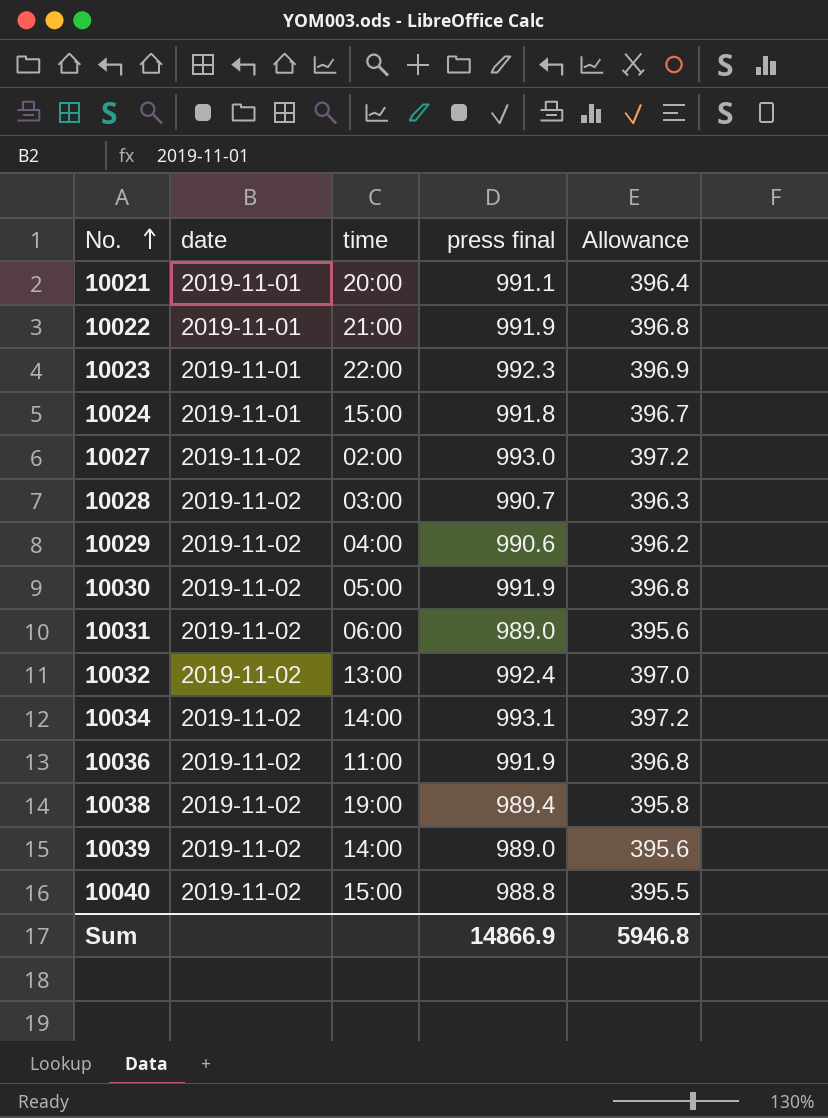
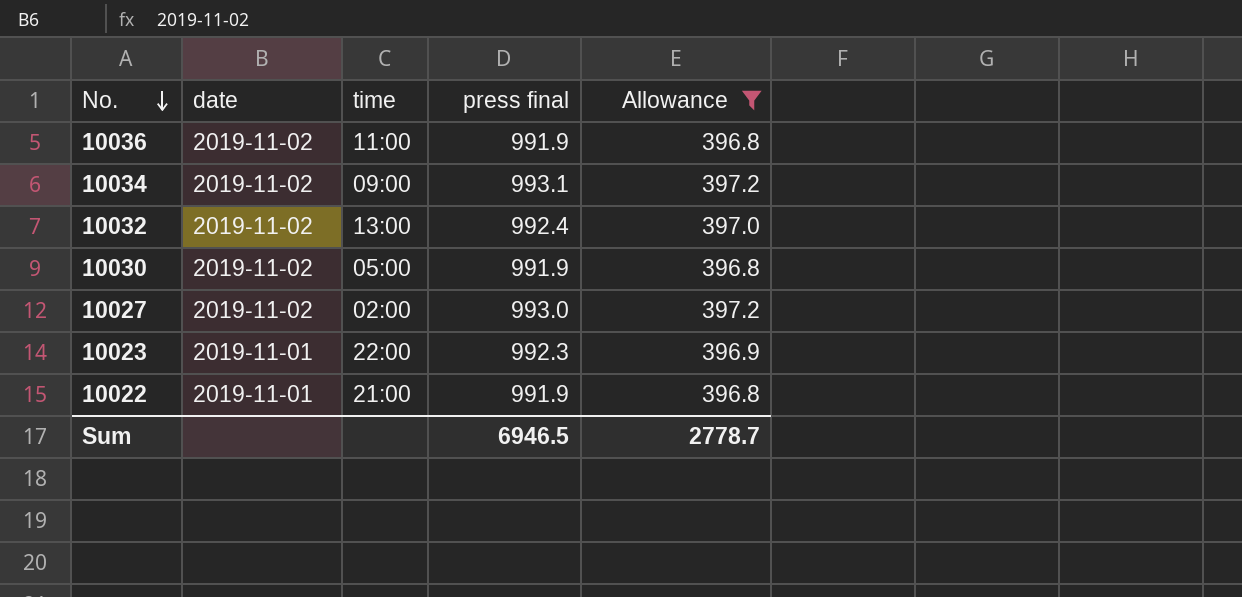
filter: none -> Allowance >= 396.8
row order: No. ascending -> No. descending
10034 | time: 14:00 -> 09:00
Sum | press final: 14866.9 -> 6946.5
Sum | Allowance: 5946.8 -> 2778.7

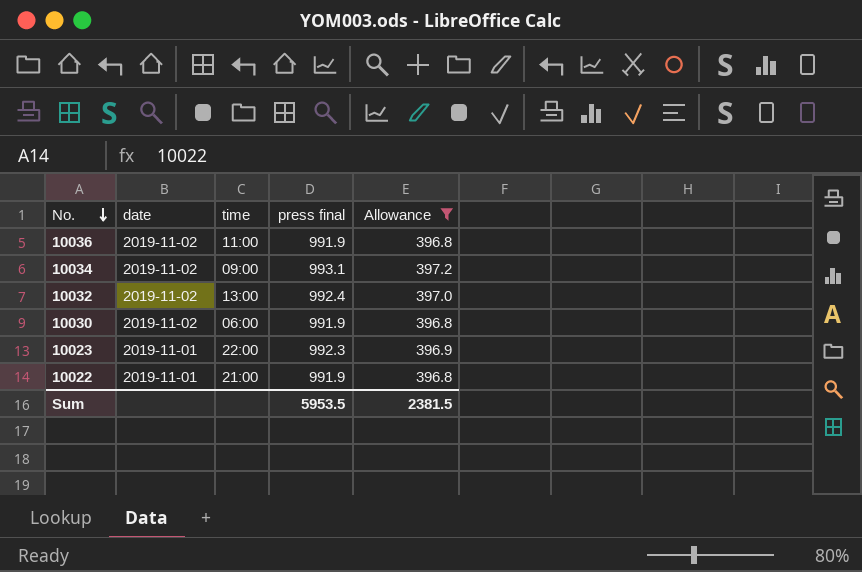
row 10027: 2019-11-02 | 02:00 | 993.0 | 397.2 -> none
10030 | time: 05:00 -> 06:00
Sum | press final: 6946.5 -> 5953.5
Sum | Allowance: 2778.7 -> 2381.5

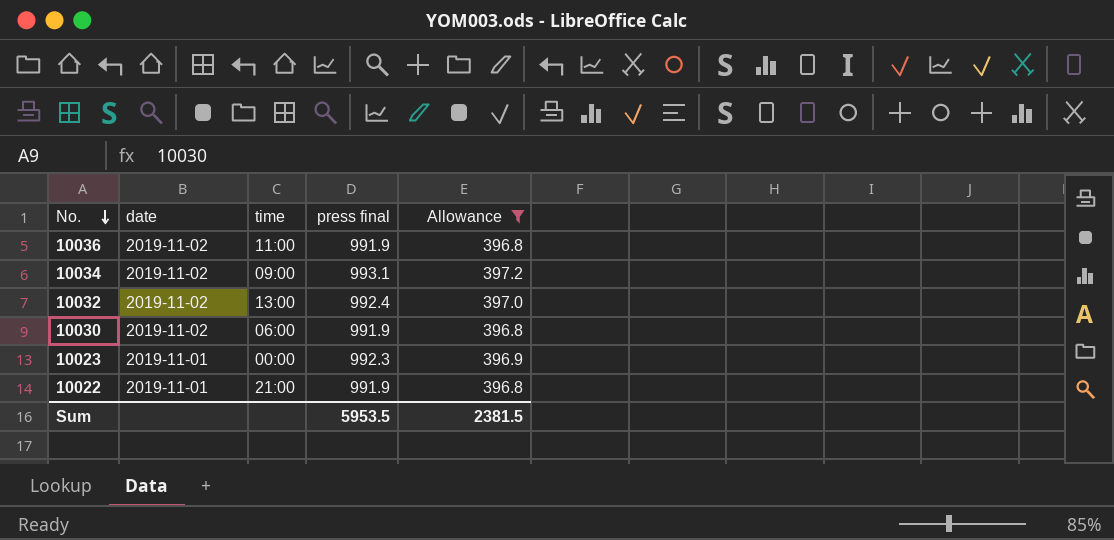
10023 | time: 22:00 -> 00:00

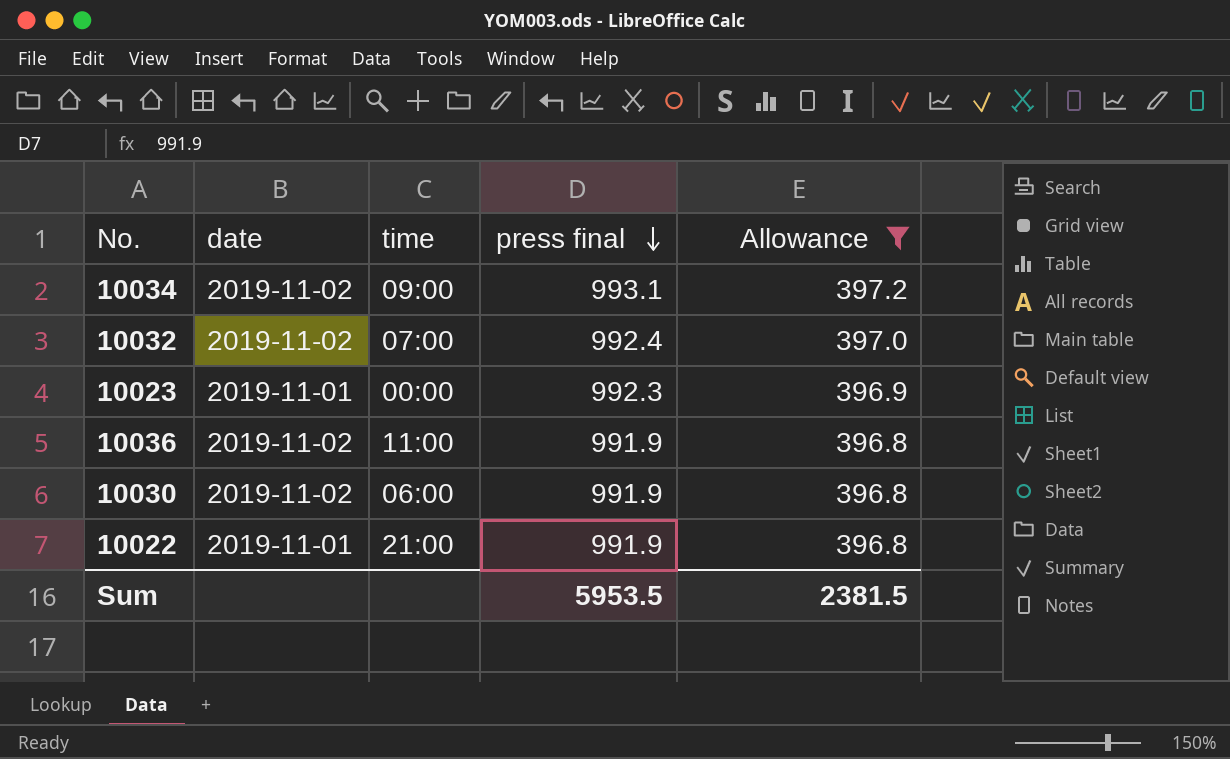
row order: No. descending -> press final descending
10032 | time: 13:00 -> 07:00

